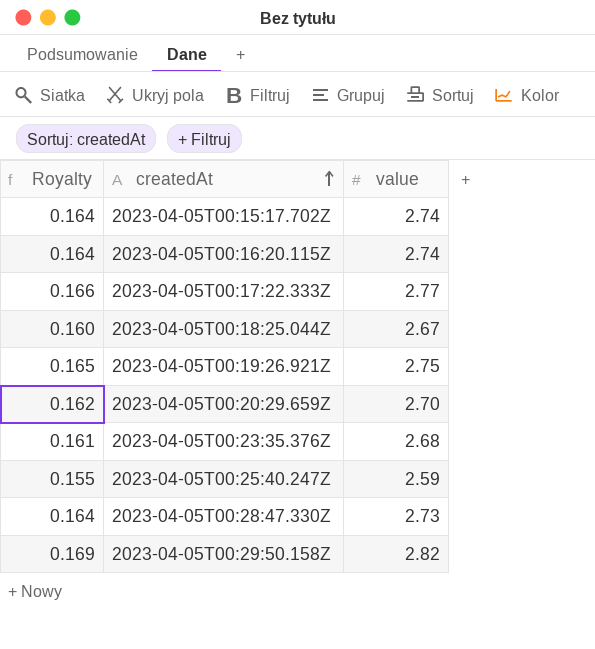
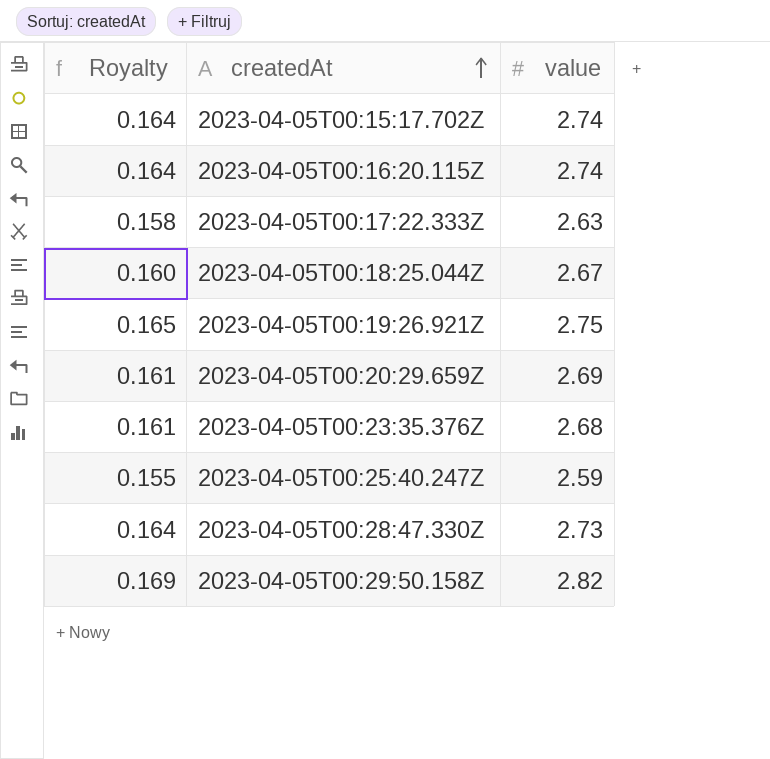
2023-04-05T00:17:22.333Z | Royalty: 0.166 -> 0.158
2023-04-05T00:17:22.333Z | value: 2.77 -> 2.63
2023-04-05T00:20:29.659Z | Royalty: 0.162 -> 0.161
2023-04-05T00:20:29.659Z | value: 2.70 -> 2.69

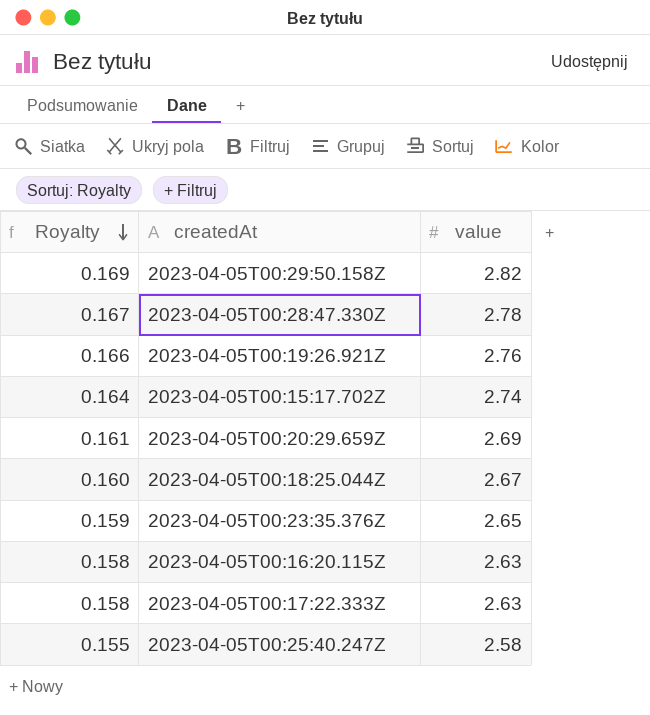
row order: createdAt ascending -> Royalty descending
2023-04-05T00:28:47.330Z | Royalty: 0.164 -> 0.167
2023-04-05T00:28:47.330Z | value: 2.73 -> 2.78
2023-04-05T00:19:26.921Z | Royalty: 0.165 -> 0.166
2023-04-05T00:19:26.921Z | value: 2.75 -> 2.76
2023-04-05T00:23:35.376Z | Royalty: 0.161 -> 0.159
2023-04-05T00:23:35.376Z | value: 2.68 -> 2.65
2023-04-05T00:16:20.115Z | Royalty: 0.164 -> 0.158
2023-04-05T00:16:20.115Z | value: 2.74 -> 2.63
2023-04-05T00:25:40.247Z | value: 2.59 -> 2.58

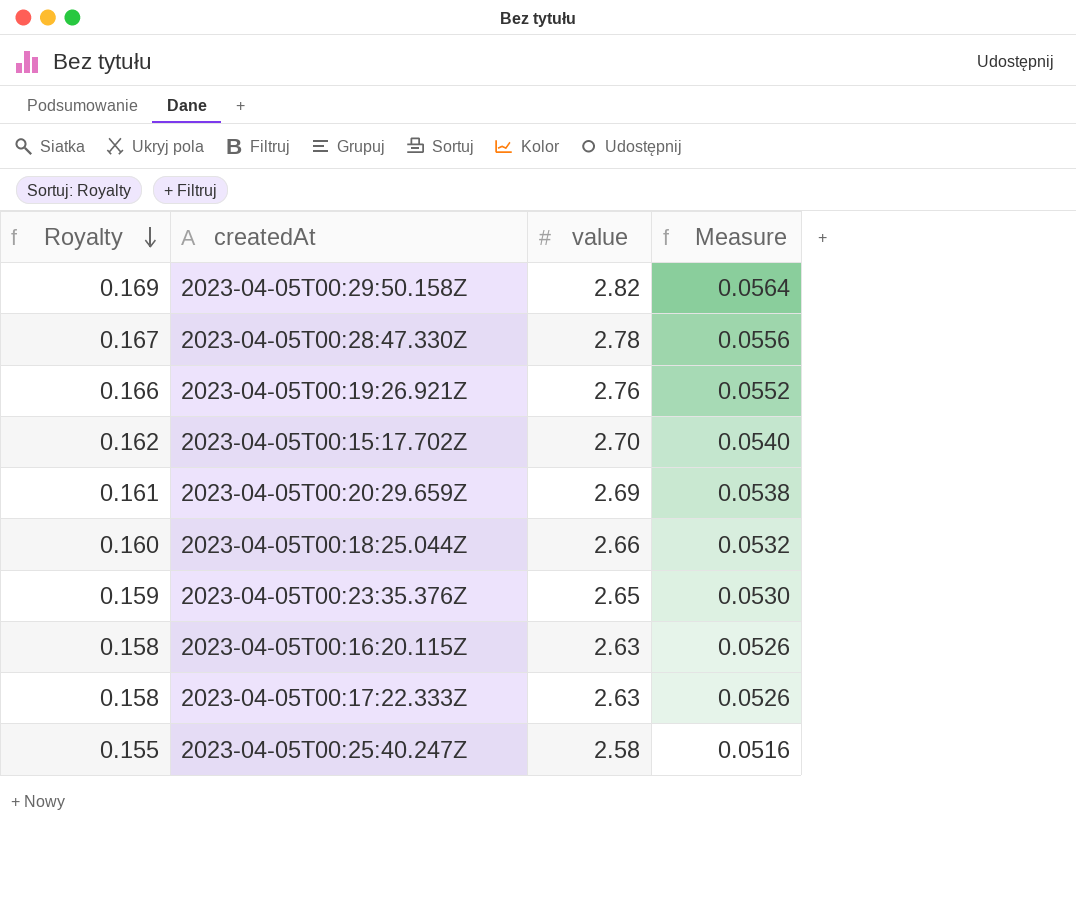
column Measure | formula: none -> [value] * 0.02
2023-04-05T00:15:17.702Z | Royalty: 0.164 -> 0.162
2023-04-05T00:15:17.702Z | value: 2.74 -> 2.70
2023-04-05T00:18:25.044Z | value: 2.67 -> 2.66

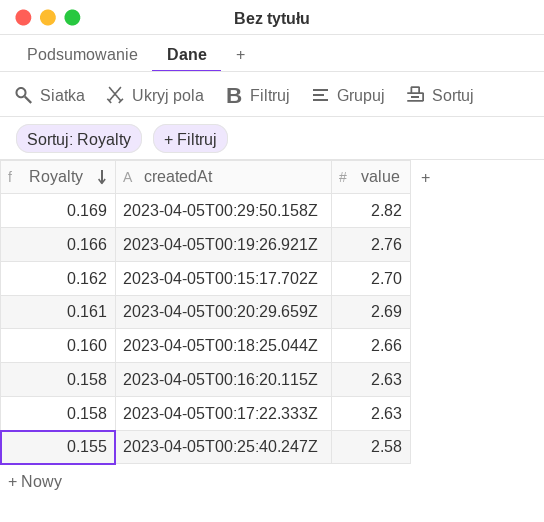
column Measure | formula: [value] * 0.02 -> none
row 2023-04-05T00:28:47.330Z: 0.167 | 2.78 | 0.0556 -> none
row 2023-04-05T00:23:35.376Z: 0.159 | 2.65 | 0.0530 -> none

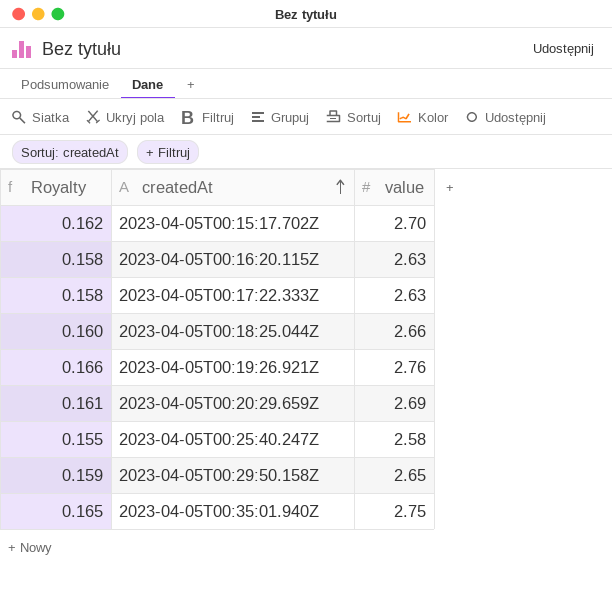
row order: Royalty descending -> createdAt ascending
2023-04-05T00:29:50.158Z | Royalty: 0.169 -> 0.159
2023-04-05T00:29:50.158Z | value: 2.82 -> 2.65
row 2023-04-05T00:35:01.940Z: none -> 0.165 | 2.75

